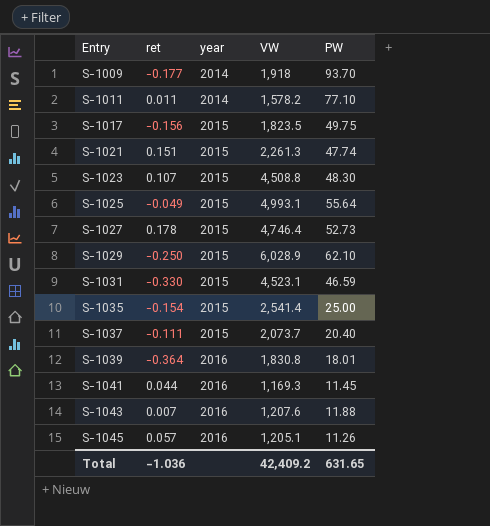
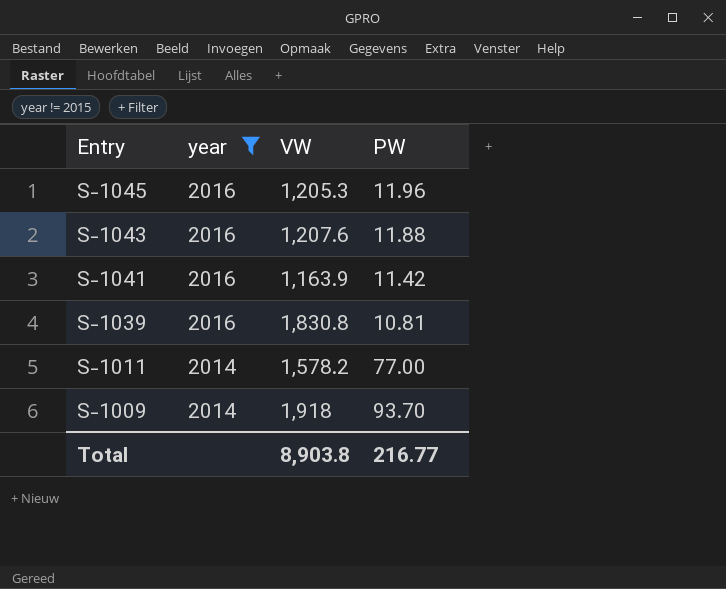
filter: none -> year != 2015
row order: Entry ascending -> Entry descending
column ret | position: 2 -> none
S-1045 | VW: 1,205.1 -> 1,205.3
S-1045 | PW: 11.26 -> 11.96
S-1041 | VW: 1,169.3 -> 1,163.9
S-1041 | PW: 11.45 -> 11.42
S-1039 | PW: 18.01 -> 10.81
S-1011 | PW: 77.10 -> 77.00
Total | VW: 42,409.2 -> 8,903.8
Total | PW: 631.65 -> 216.77

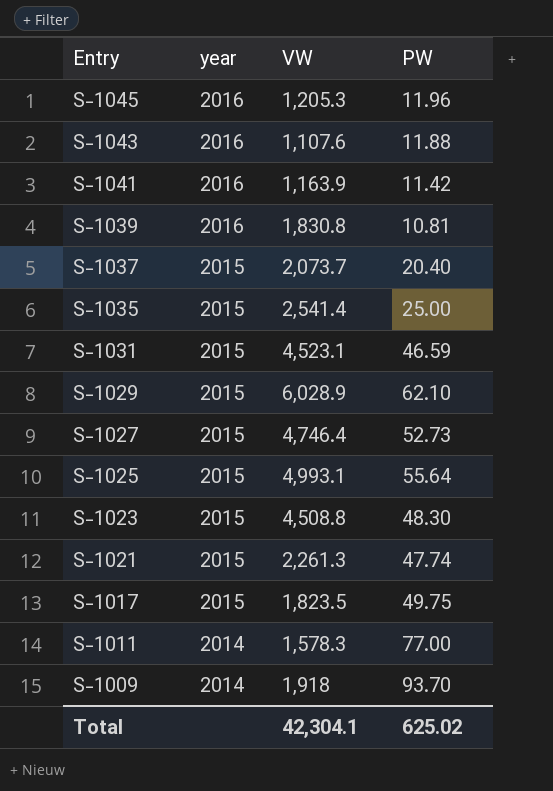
filter: year != 2015 -> none
S-1043 | VW: 1,207.6 -> 1,107.6
S-1011 | VW: 1,578.2 -> 1,578.3
Total | VW: 8,903.8 -> 42,304.1
Total | PW: 216.77 -> 625.02

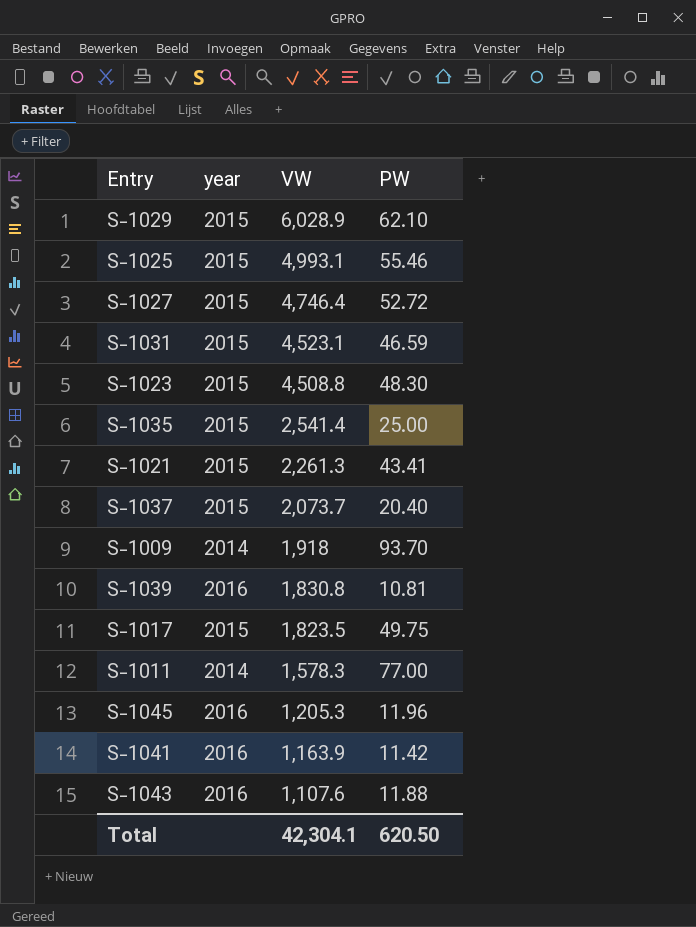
row order: Entry descending -> VW descending
S-1025 | PW: 55.64 -> 55.46
S-1027 | PW: 52.73 -> 52.72
S-1021 | PW: 47.74 -> 43.41
Total | PW: 625.02 -> 620.50

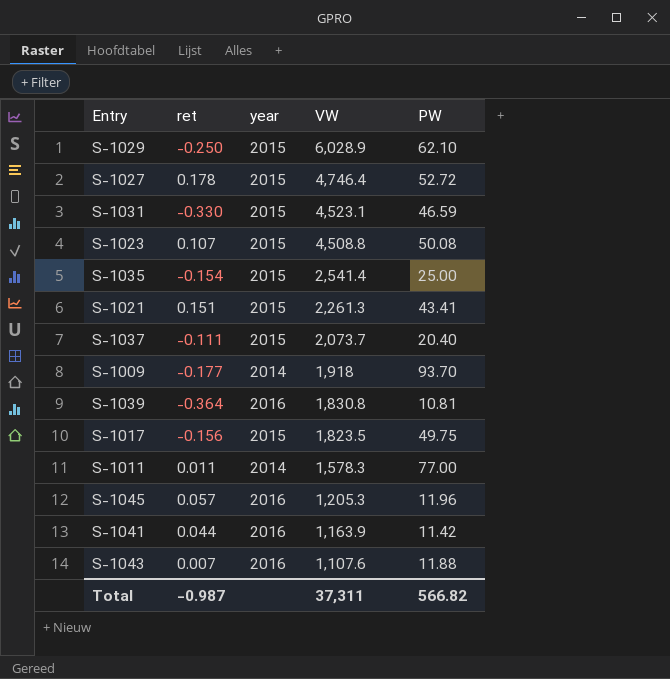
column ret | position: none -> 2
row S-1025: 2015 | 4,993.1 | 55.46 -> none
S-1023 | PW: 48.30 -> 50.08
Total | VW: 42,304.1 -> 37,311
Total | PW: 620.50 -> 566.82

